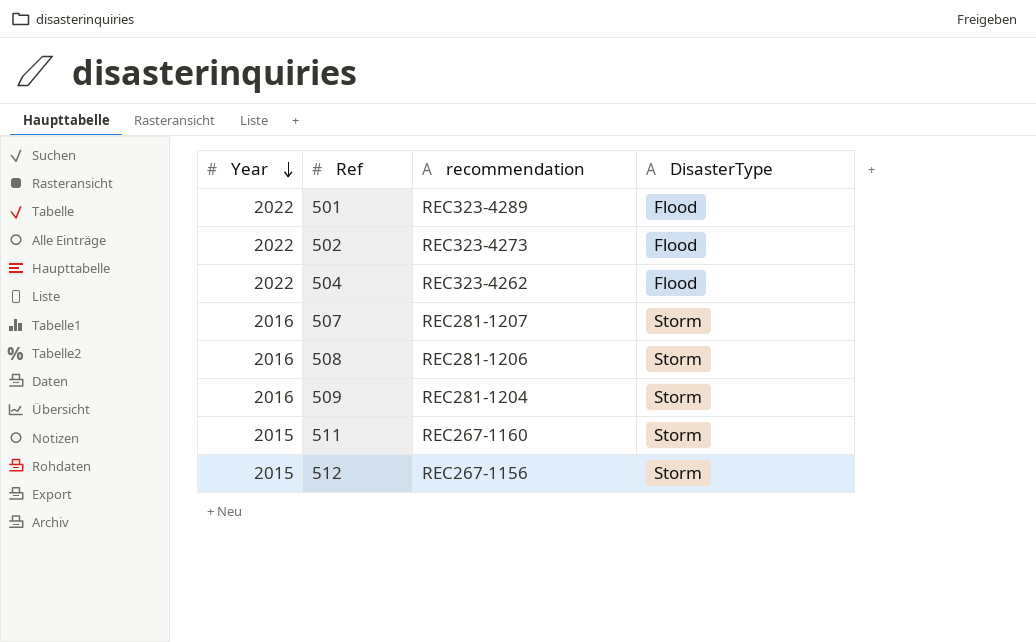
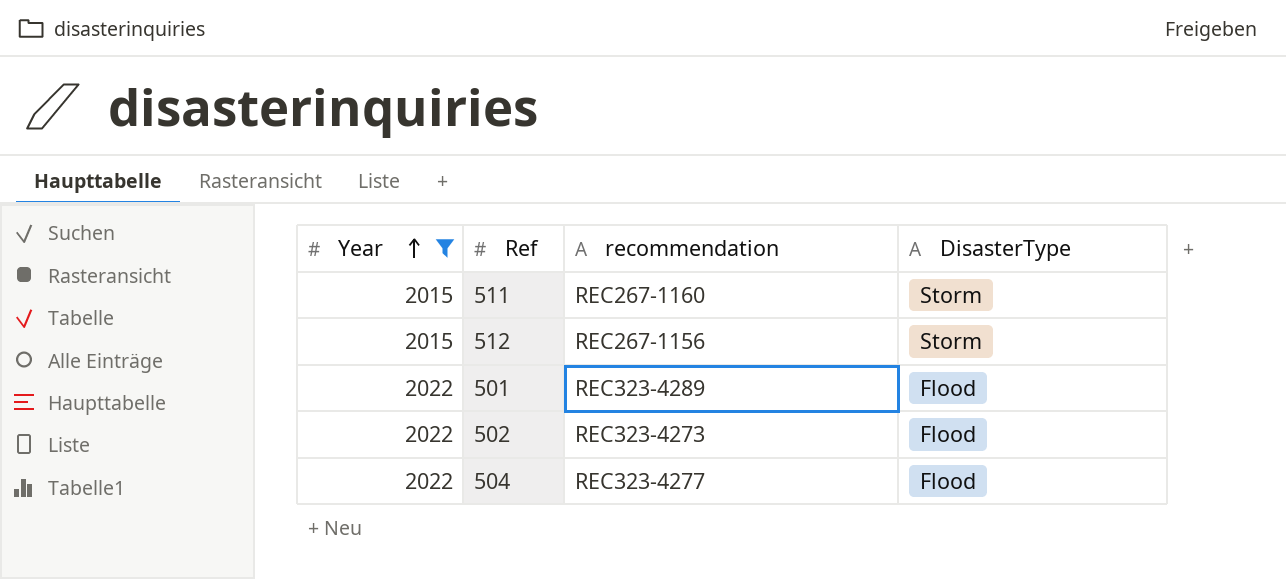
filter: none -> Year != 2016
row order: Year descending -> Year ascending
504 | recommendation: REC323-4262 -> REC323-4277

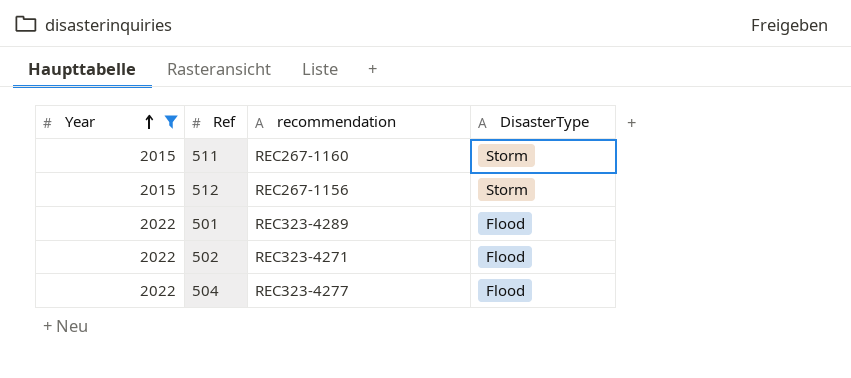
502 | recommendation: REC323-4273 -> REC323-4271

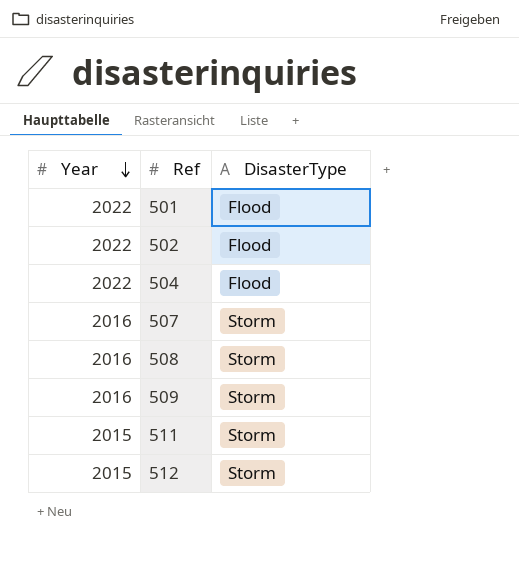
filter: Year != 2016 -> none
row order: Year ascending -> Year descending
column recommendation | position: 3 -> none

